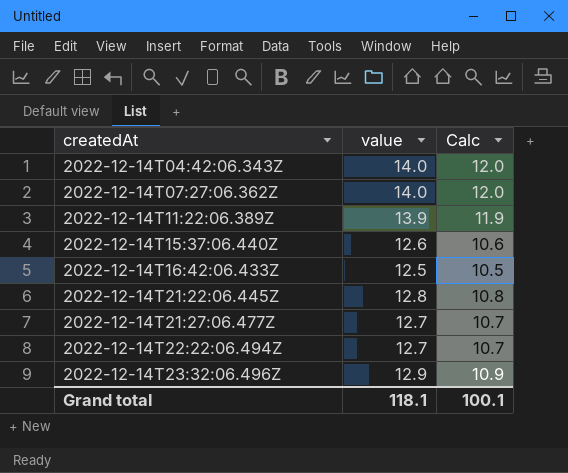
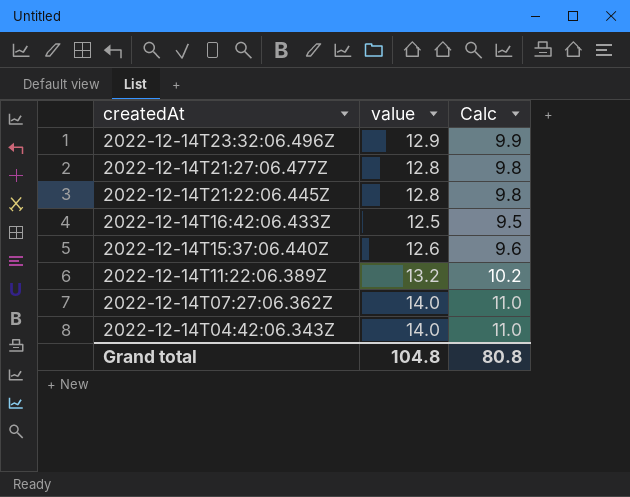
row order: createdAt ascending -> createdAt descending
column Calc | formula: [value] - 2 -> [value] - 3
row 2022-12-14T22:22:06.494Z: 12.7 | 10.7 -> none
2022-12-14T21:27:06.477Z | value: 12.7 -> 12.8
2022-12-14T11:22:06.389Z | value: 13.9 -> 13.2
Grand total | value: 118.1 -> 104.8
Grand total | Calc: 100.1 -> 80.8

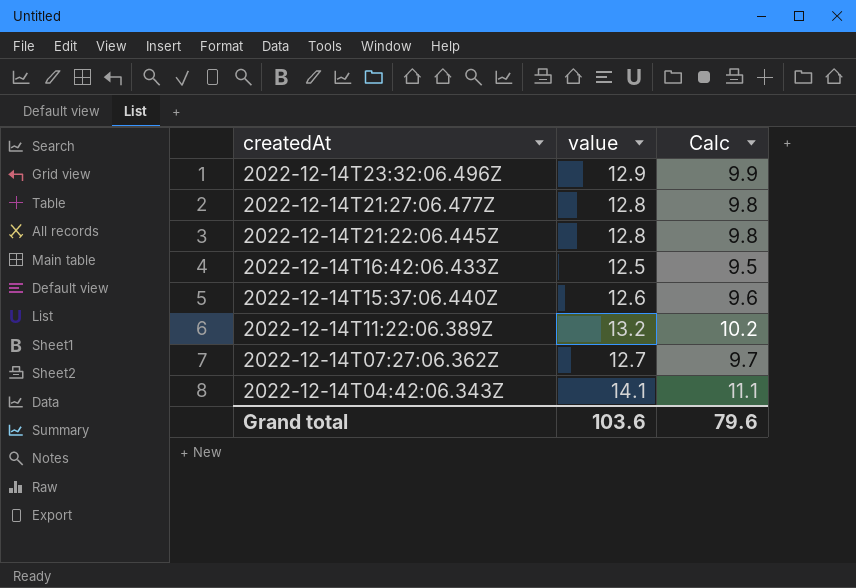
2022-12-14T07:27:06.362Z | value: 14.0 -> 12.7
2022-12-14T07:27:06.362Z | Calc: 11.0 -> 9.7
2022-12-14T04:42:06.343Z | value: 14.0 -> 14.1
2022-12-14T04:42:06.343Z | Calc: 11.0 -> 11.1
Grand total | value: 104.8 -> 103.6
Grand total | Calc: 80.8 -> 79.6

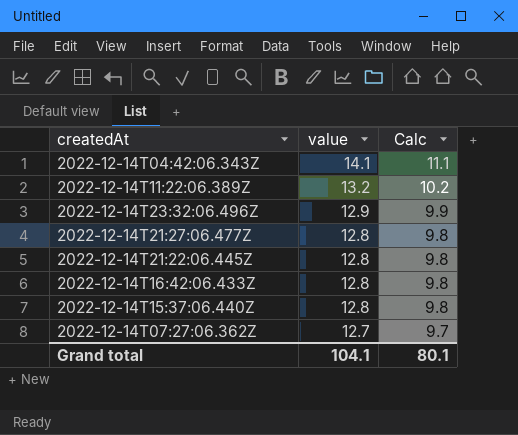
row order: createdAt descending -> value descending
2022-12-14T16:42:06.433Z | value: 12.5 -> 12.8
2022-12-14T16:42:06.433Z | Calc: 9.5 -> 9.8
2022-12-14T15:37:06.440Z | value: 12.6 -> 12.8
2022-12-14T15:37:06.440Z | Calc: 9.6 -> 9.8
Grand total | value: 103.6 -> 104.1
Grand total | Calc: 79.6 -> 80.1

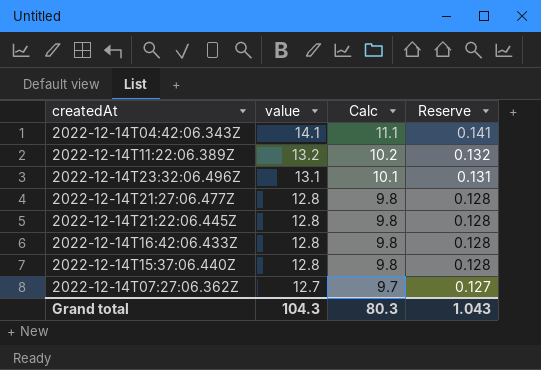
column Reserve | formula: none -> [value] * 0.01
2022-12-14T23:32:06.496Z | value: 12.9 -> 13.1
2022-12-14T23:32:06.496Z | Calc: 9.9 -> 10.1
Grand total | value: 104.1 -> 104.3
Grand total | Calc: 80.1 -> 80.3

